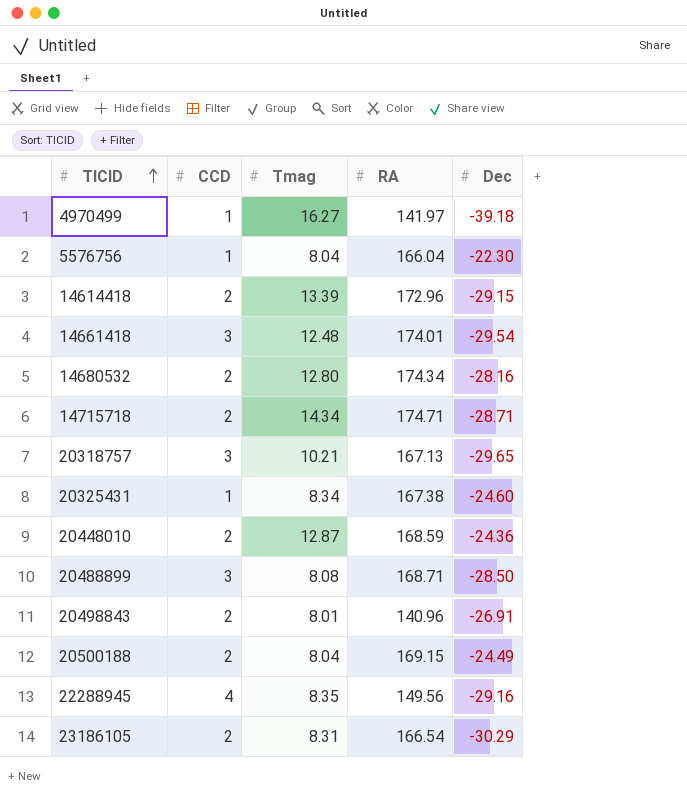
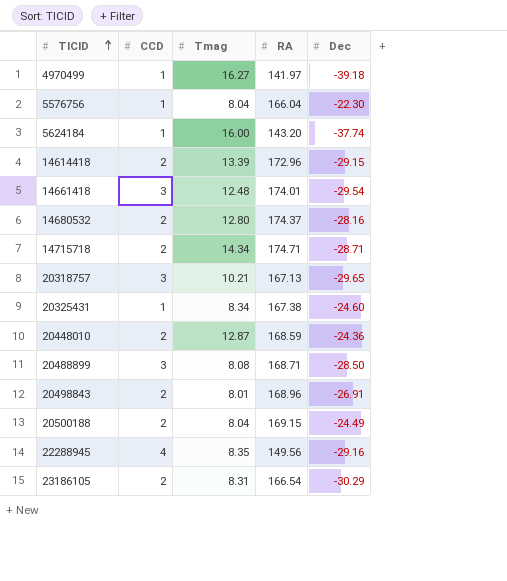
row 5624184: none -> 1 | 16.00 | 143.20 | -37.74
14680532 | RA: 174.34 -> 174.37
20498843 | RA: 140.96 -> 168.96

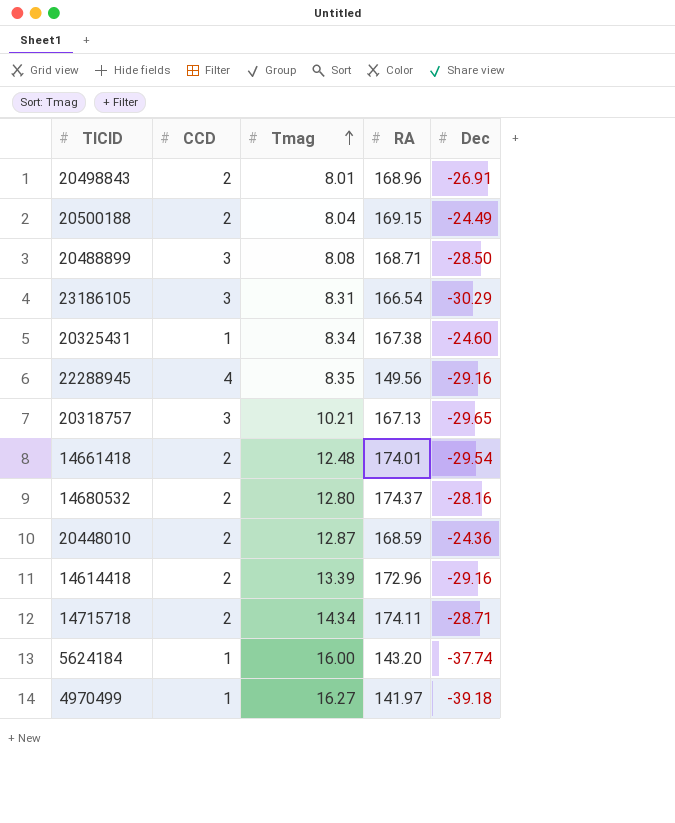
row order: TICID ascending -> Tmag ascending
row 5576756: 1 | 8.04 | 166.04 | -22.30 -> none
23186105 | CCD: 2 -> 3
14661418 | CCD: 3 -> 2
14614418 | Dec: -29.15 -> -29.16
14715718 | RA: 174.71 -> 174.11

